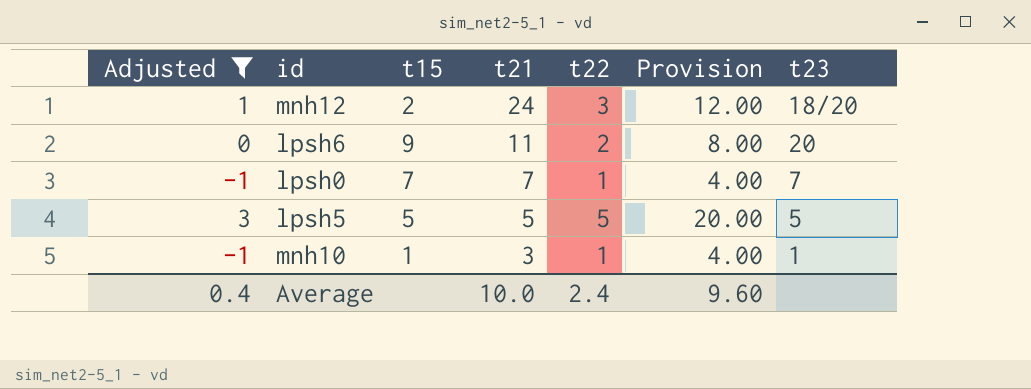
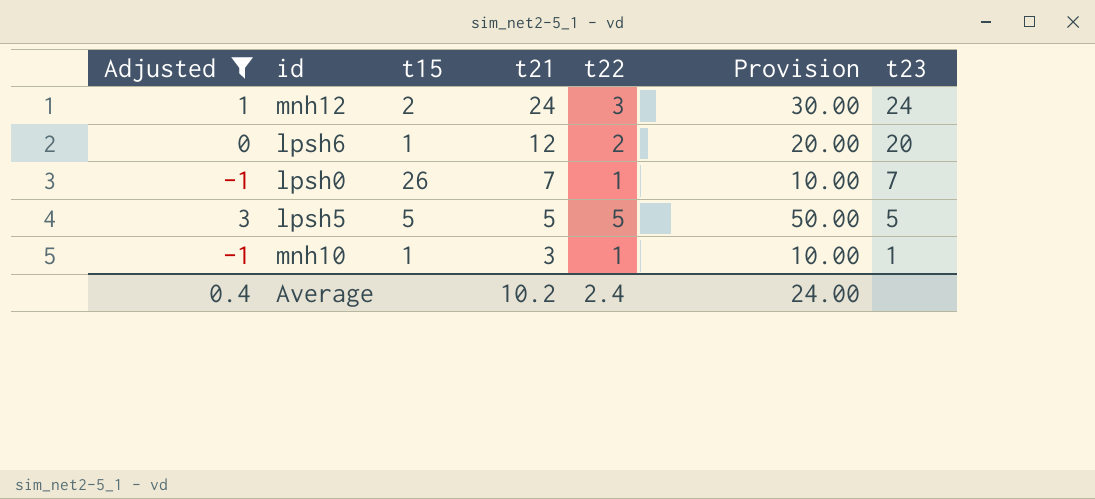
column Provision | formula: [t22] * 4 -> [t22] * 10
mnh12 | t23: 18/20 -> 24
lpsh6 | t15: 9 -> 1
lpsh6 | t21: 11 -> 12
lpsh0 | t15: 7 -> 26
Average | t21: 10.0 -> 10.2
Average | Provision: 9.60 -> 24.00

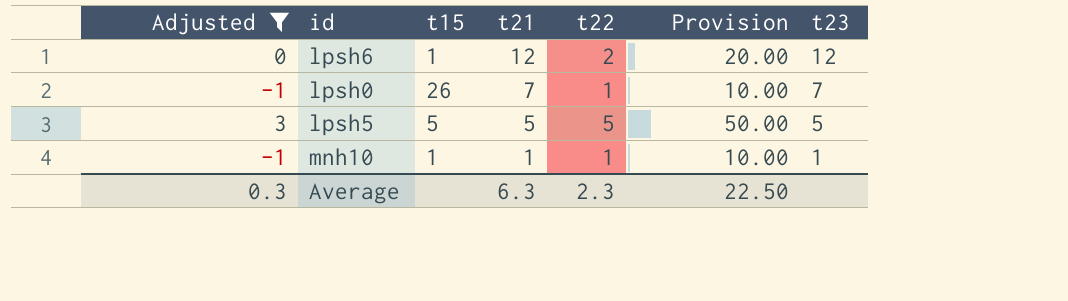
row mnh12: 1 | 2 | 24 | 3 | 30.00 | 24 -> none
lpsh6 | t23: 20 -> 12
mnh10 | t21: 3 -> 1
Average | Adjusted: 0.4 -> 0.3
Average | t21: 10.2 -> 6.3
Average | t22: 2.4 -> 2.3
Average | Provision: 24.00 -> 22.50

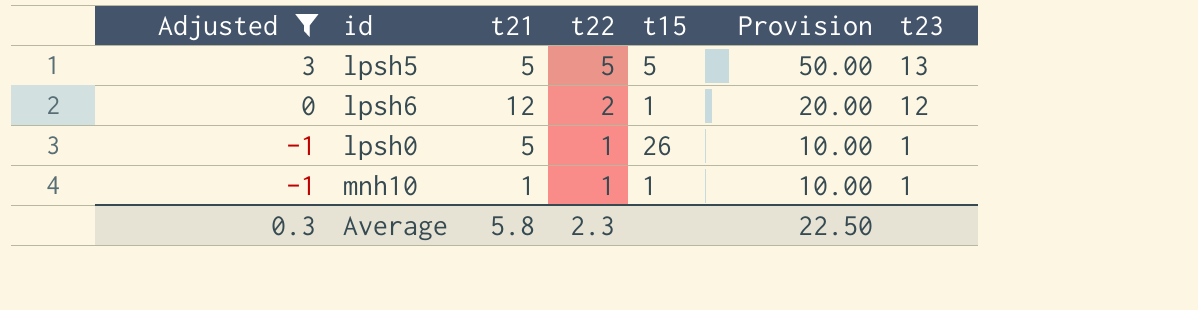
row order: t21 descending -> Adjusted descending
column t15 | position: 3 -> 5
lpsh5 | t23: 5 -> 13
lpsh0 | t21: 7 -> 5
lpsh0 | t23: 7 -> 1
Average | t21: 6.3 -> 5.8

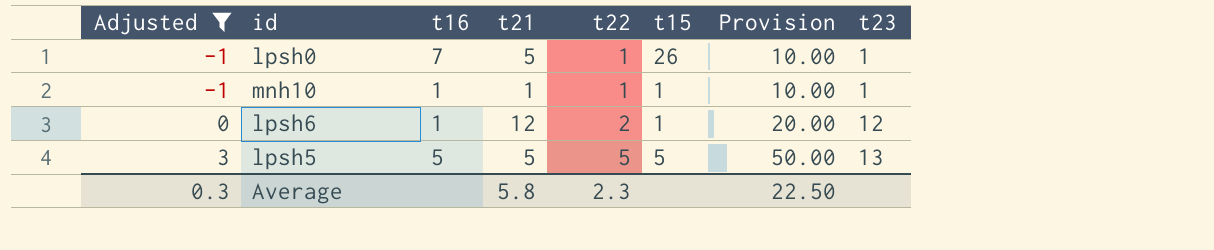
row order: Adjusted descending -> Adjusted ascending
column t16 | position: none -> 3

